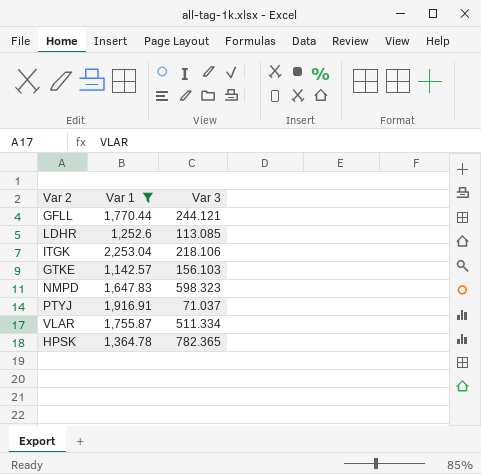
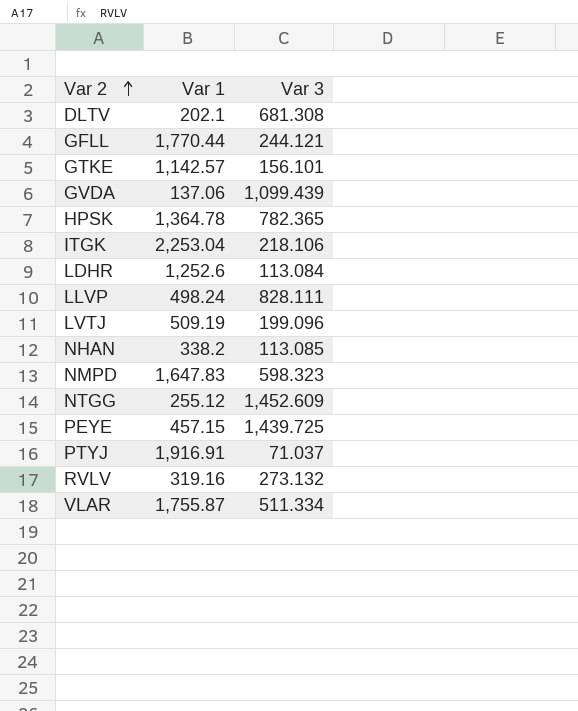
filter: Var 1 >= 1,142.57 -> none
row order: none -> Var 2 ascending
GTKE | Var 3: 156.103 -> 156.101
LDHR | Var 3: 113.085 -> 113.084

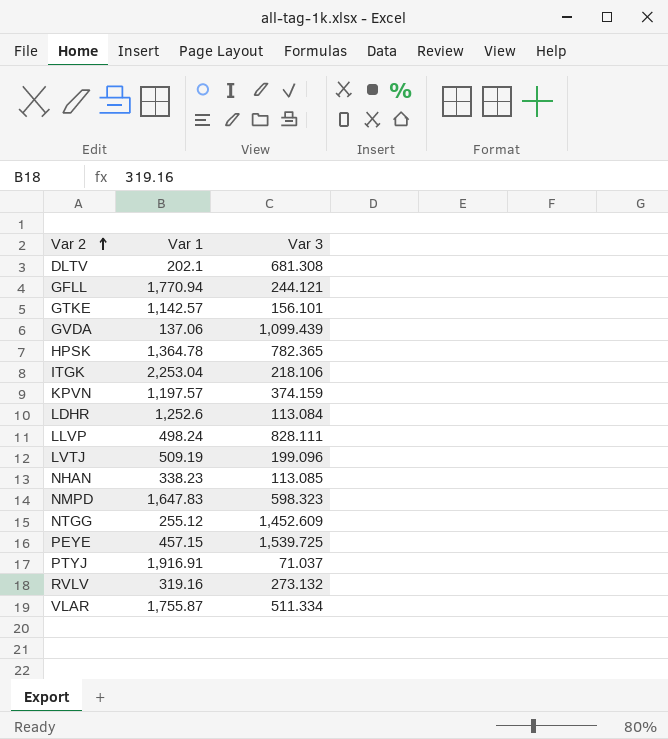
GFLL | Var 1: 1,770.44 -> 1,770.94
row KPVN: none -> 1,197.57 | 374.159
NHAN | Var 1: 338.2 -> 338.23
PEYE | Var 3: 1,439.725 -> 1,539.725

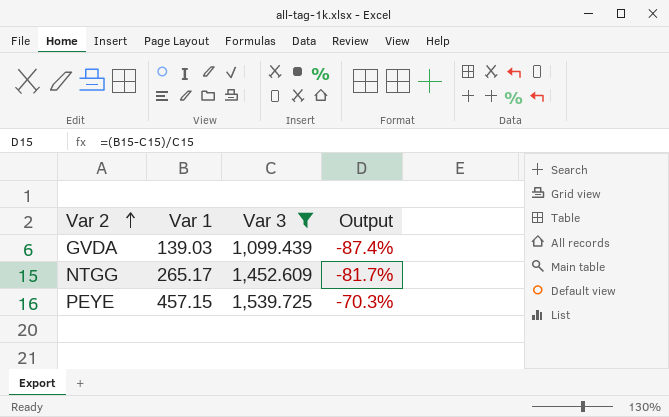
filter: none -> Var 3 >= 1,099.439
column Output | formula: none -> ([Var 1] - [Var 3]) / [Var 3]
GVDA | Var 1: 137.06 -> 139.03
NTGG | Var 1: 255.12 -> 265.17

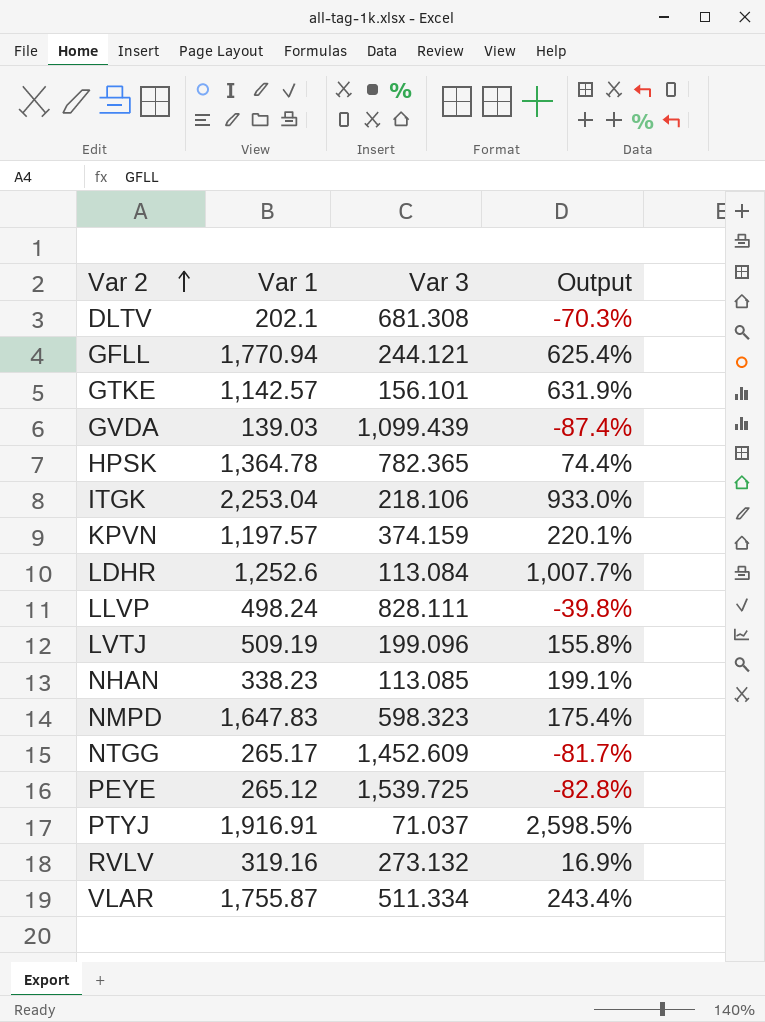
filter: Var 3 >= 1,099.439 -> none
PEYE | Var 1: 457.15 -> 265.12
PEYE | Output: -70.3% -> -82.8%

